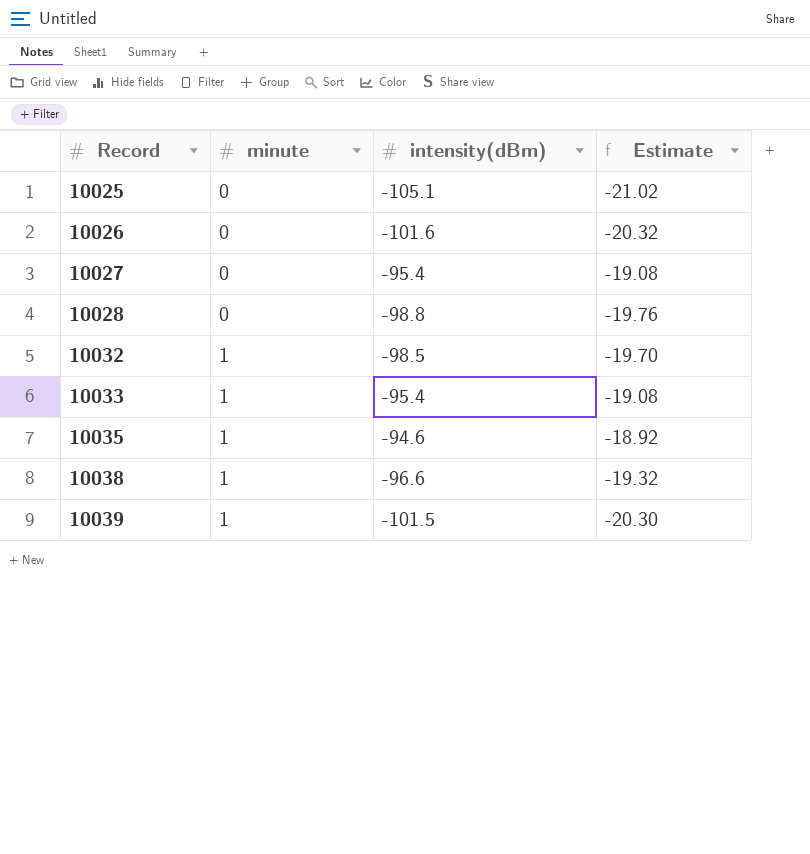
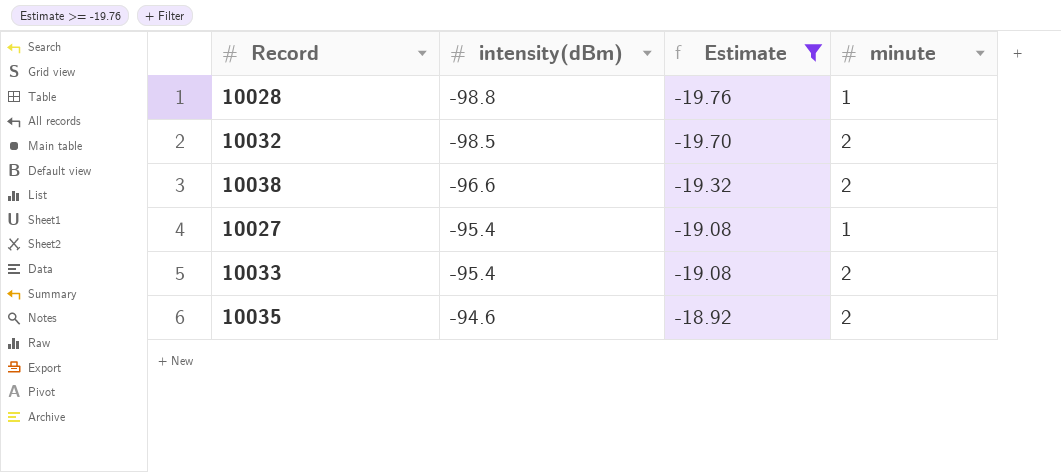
filter: none -> Estimate >= -19.76
row order: Record ascending -> intensity(dBm) ascending
column minute | position: 2 -> 4
10028 | minute: 0 -> 1
10032 | minute: 1 -> 2
10038 | minute: 1 -> 2
10027 | minute: 0 -> 1
10033 | minute: 1 -> 2
10035 | minute: 1 -> 2

